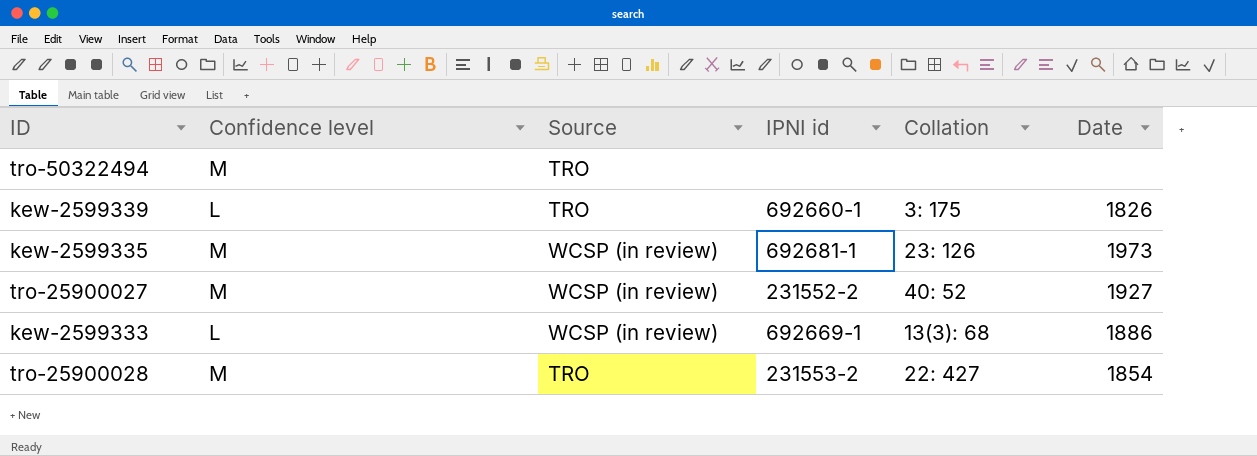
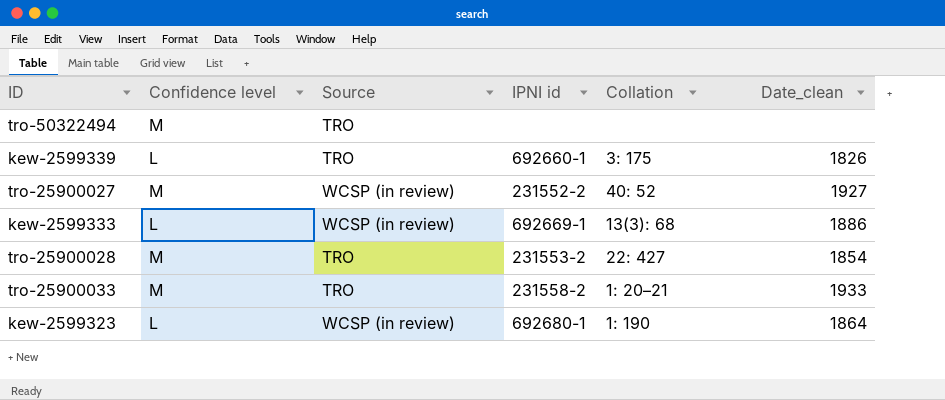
column name: Date -> Date_clean
row kew-2599335: M | WCSP (in review) | 692681-1 | 23: 126 | 1973 -> none
row tro-25900033: none -> M | TRO | 231558-2 | 1: 20–21 | 1933
row kew-2599323: none -> L | WCSP (in review) | 692680-1 | 1: 190 | 1864

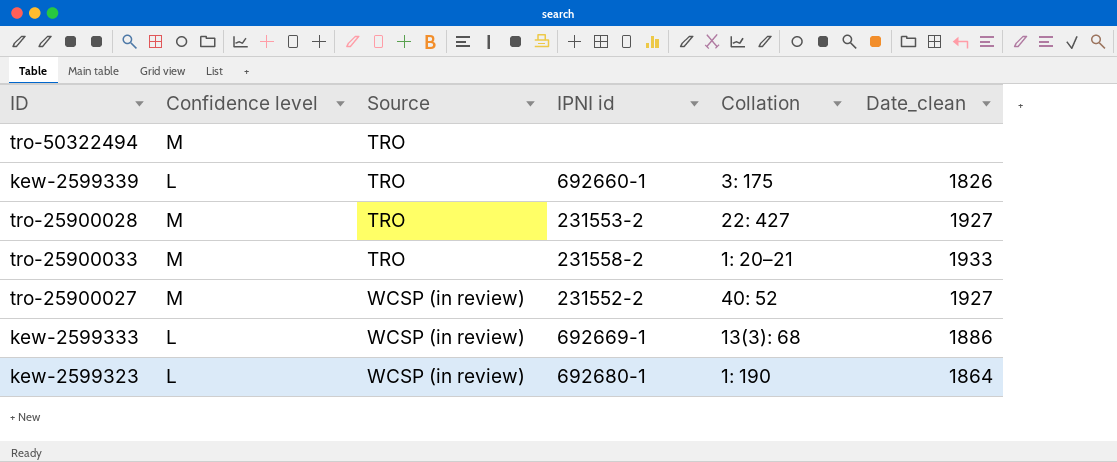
row order: none -> Source ascending
tro-25900028 | Date_clean: 1854 -> 1927

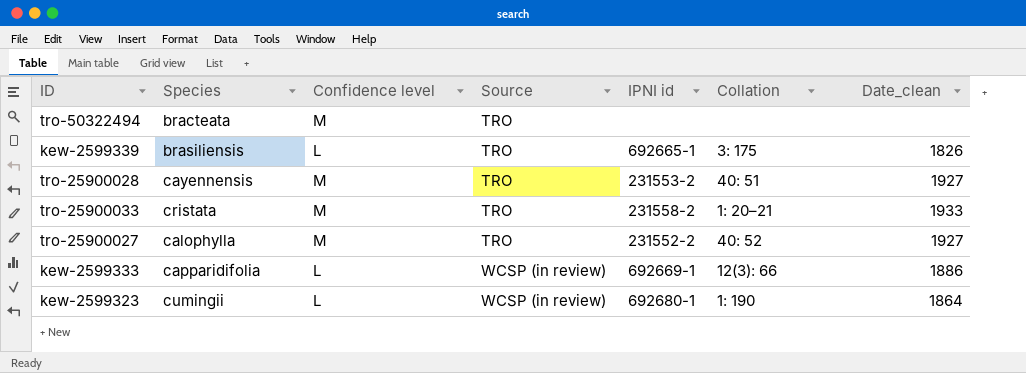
column Species | position: none -> 2
kew-2599339 | IPNI id: 692660-1 -> 692665-1
tro-25900028 | Collation: 22: 427 -> 40: 51
tro-25900027 | Source: WCSP (in review) -> TRO
kew-2599333 | Collation: 13(3): 68 -> 12(3): 66

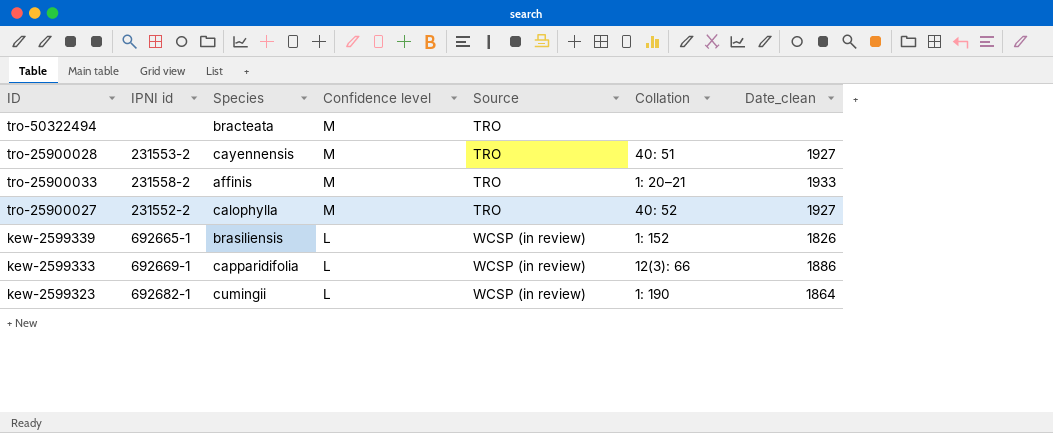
row order: Source ascending -> Confidence level descending
column IPNI id | position: 5 -> 2
tro-25900033 | Species: cristata -> affinis
kew-2599339 | Source: TRO -> WCSP (in review)
kew-2599339 | Collation: 3: 175 -> 1: 152
kew-2599323 | IPNI id: 692680-1 -> 692682-1

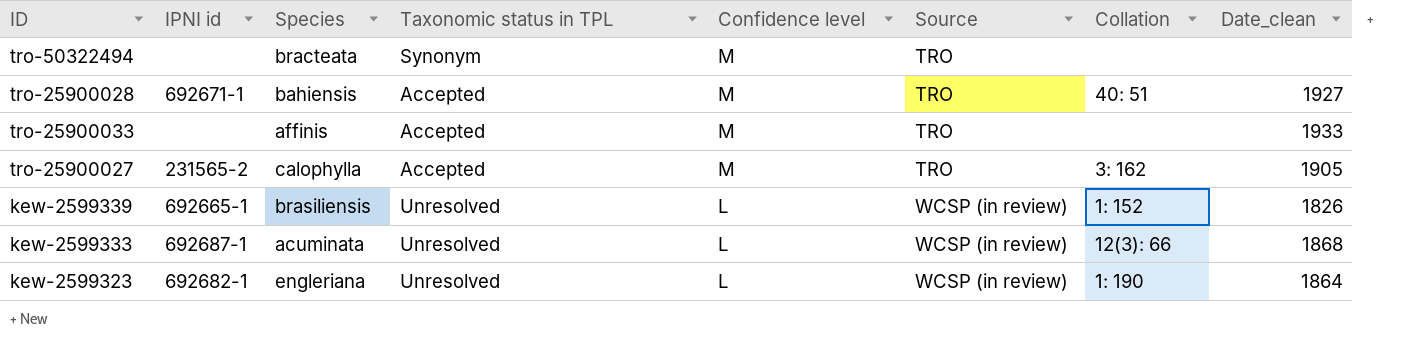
column Taxonomic status in TPL | position: none -> 4
tro-25900028 | IPNI id: 231553-2 -> 692671-1
tro-25900028 | Species: cayennensis -> bahiensis
tro-25900033 | IPNI id: 231558-2 -> none
tro-25900033 | Collation: 1: 20–21 -> none
tro-25900027 | IPNI id: 231552-2 -> 231565-2
tro-25900027 | Collation: 40: 52 -> 3: 162
tro-25900027 | Date_clean: 1927 -> 1905
kew-2599333 | IPNI id: 692669-1 -> 692687-1
kew-2599333 | Species: capparidifolia -> acuminata
kew-2599333 | Date_clean: 1886 -> 1868
kew-2599323 | Species: cumingii -> engleriana

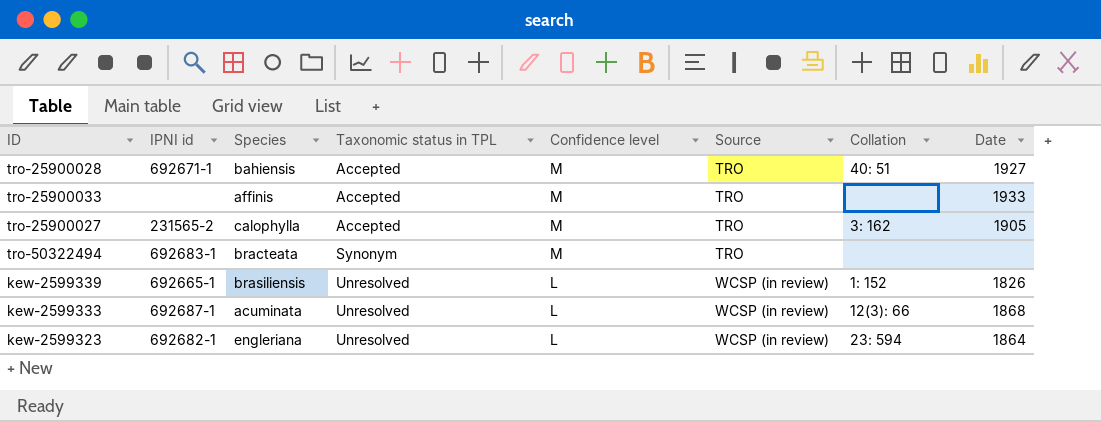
row order: Confidence level descending -> Taxonomic status in TPL ascending
column name: Date_clean -> Date
tro-50322494 | IPNI id: none -> 692683-1
kew-2599323 | Collation: 1: 190 -> 23: 594

